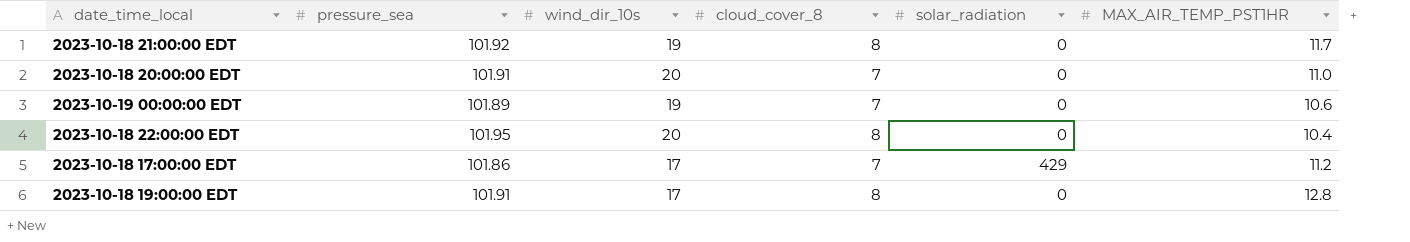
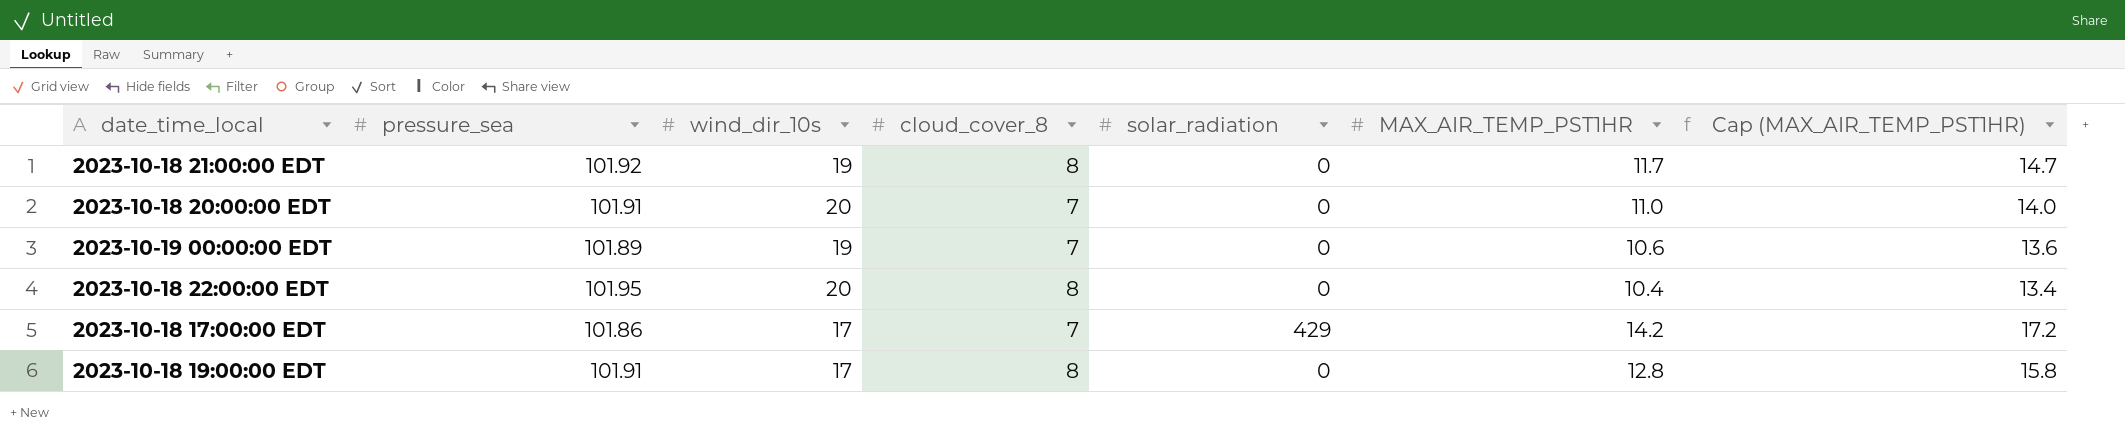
column Cap (MAX_AIR_TEMP_PST1HR) | formula: none -> [MAX_AIR_TEMP_PST1HR] + 3
2023-10-18 17:00:00 EDT | MAX_AIR_TEMP_PST1HR: 11.2 -> 14.2

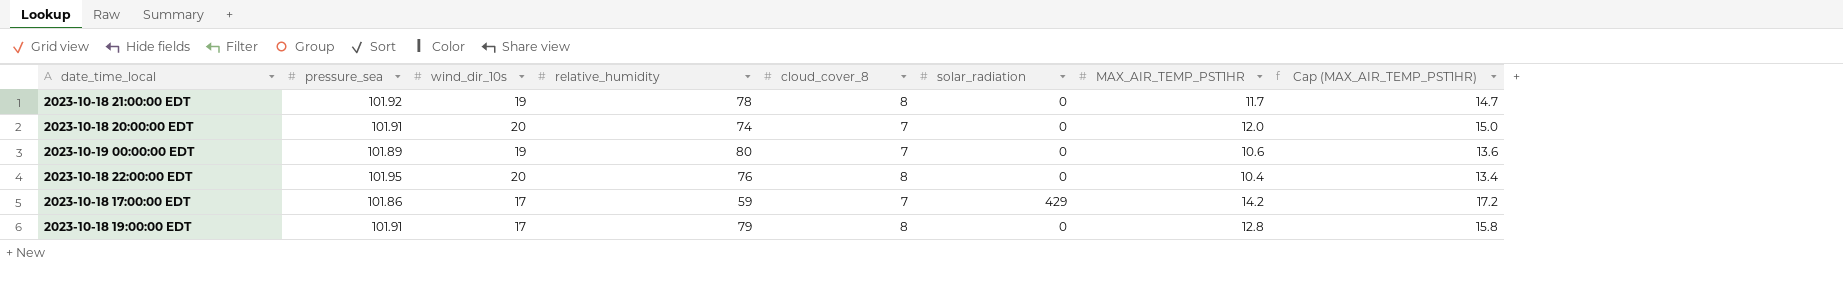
column relative_humidity | position: none -> 4
2023-10-18 20:00:00 EDT | MAX_AIR_TEMP_PST1HR: 11.0 -> 12.0
2023-10-18 20:00:00 EDT | Cap (MAX_AIR_TEMP_PST1HR): 14.0 -> 15.0

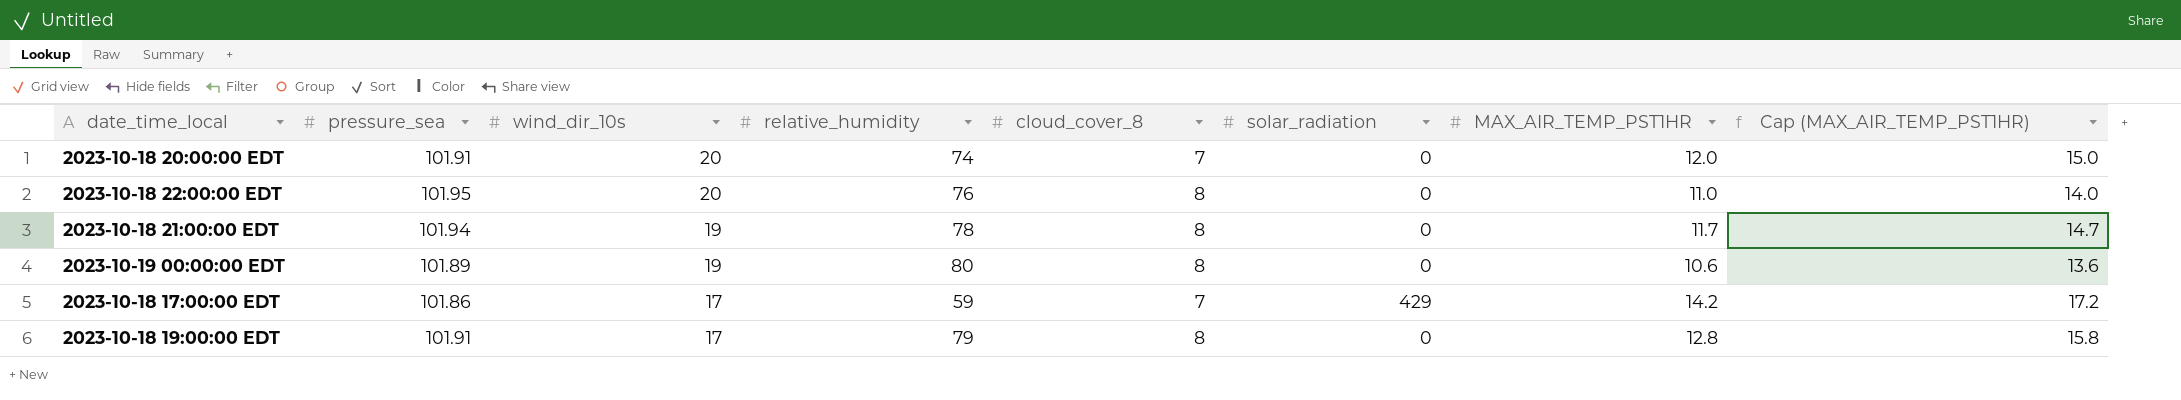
row order: none -> wind_dir_10s descending
2023-10-18 22:00:00 EDT | MAX_AIR_TEMP_PST1HR: 10.4 -> 11.0
2023-10-18 22:00:00 EDT | Cap (MAX_AIR_TEMP_PST1HR): 13.4 -> 14.0
2023-10-18 21:00:00 EDT | pressure_sea: 101.92 -> 101.94
2023-10-19 00:00:00 EDT | cloud_cover_8: 7 -> 8

